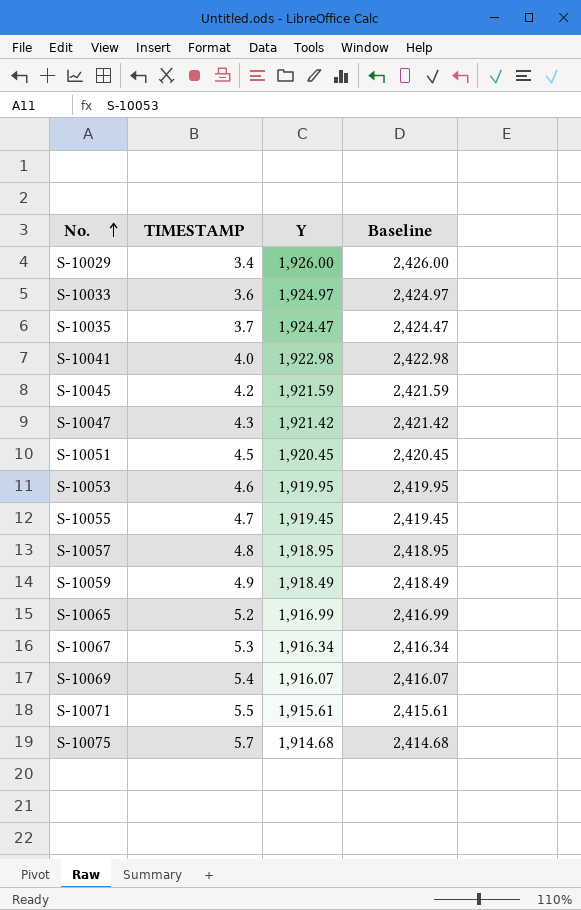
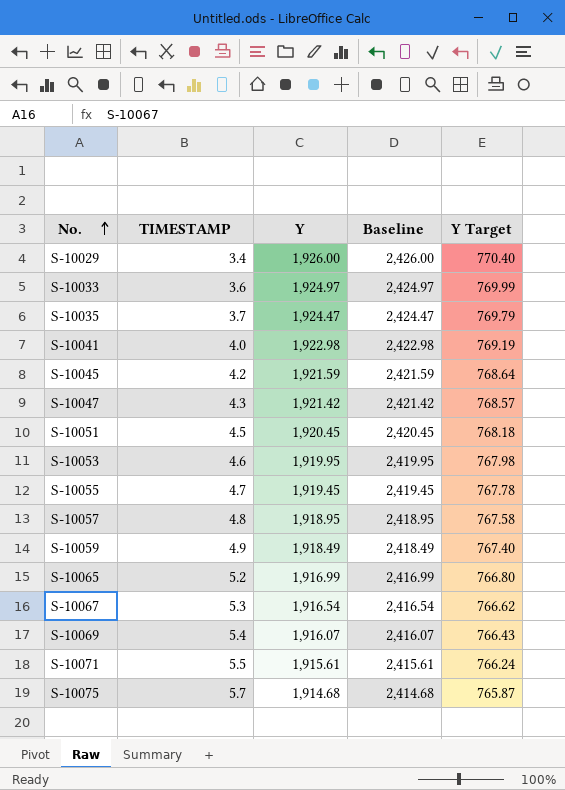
column Y Target | formula: none -> [Y] * 0.4
S-10067 | Y: 1,916.34 -> 1,916.54
S-10067 | Baseline: 2,416.34 -> 2,416.54

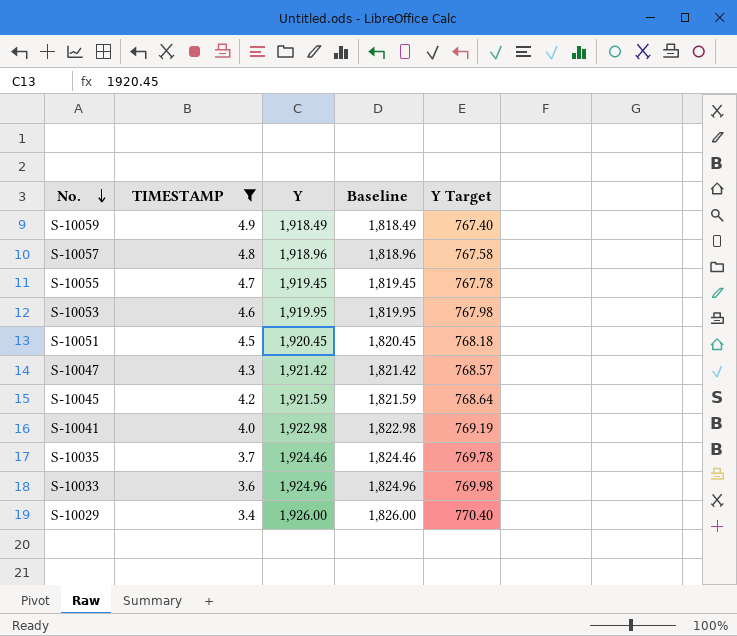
filter: none -> TIMESTAMP <= 4.9
row order: No. ascending -> No. descending
column Baseline | formula: [Y] + 500 -> [Y] - 100
S-10057 | Y: 1,918.95 -> 1,918.96
S-10035 | Y: 1,924.47 -> 1,924.46
S-10035 | Y Target: 769.79 -> 769.78
S-10033 | Y: 1,924.97 -> 1,924.96
S-10033 | Y Target: 769.99 -> 769.98

